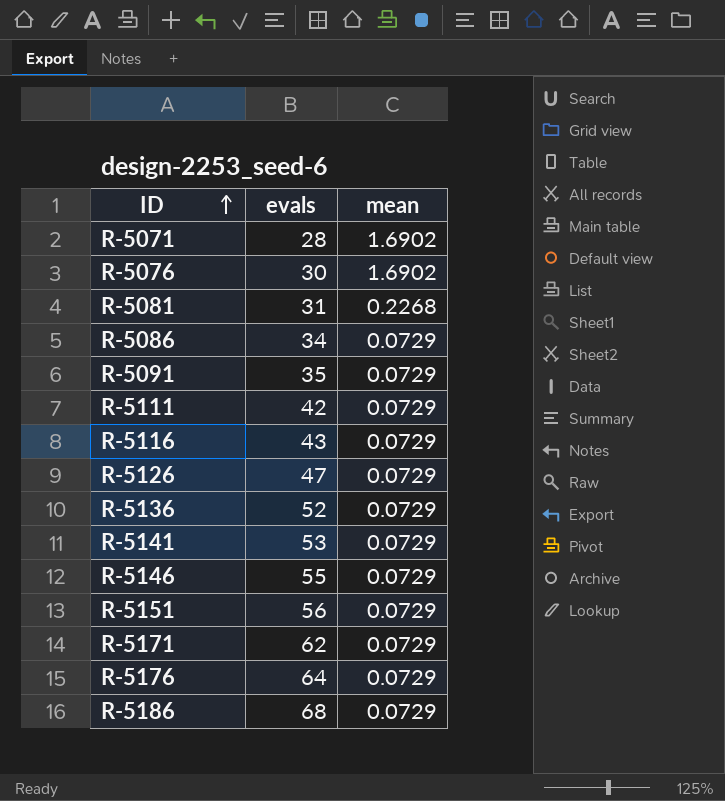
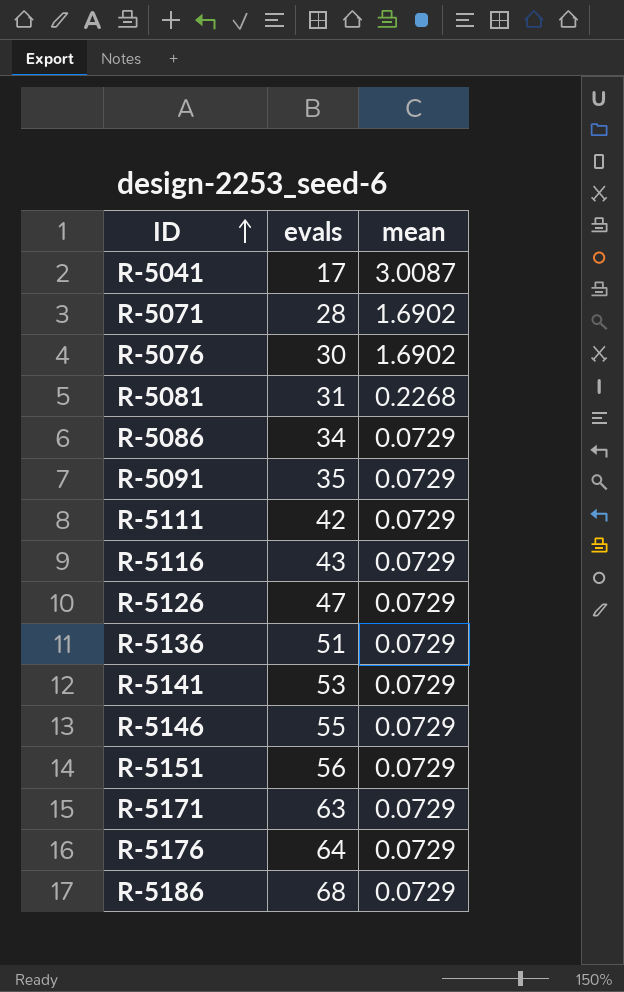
row R-5041: none -> 17 | 3.0087
R-5136 | evals: 52 -> 51
R-5171 | evals: 62 -> 63

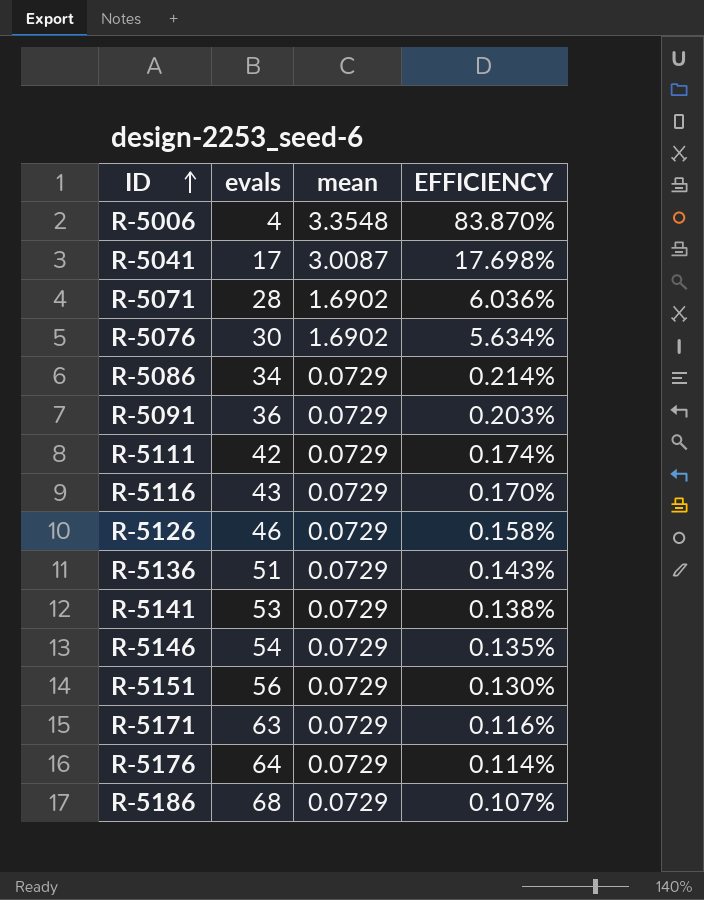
column EFFICIENCY | formula: none -> [mean] / [evals]
row R-5081: 31 | 0.2268 -> none
row R-5006: none -> 4 | 3.3548 | 83.870%
R-5091 | evals: 35 -> 36
R-5126 | evals: 47 -> 46
R-5146 | evals: 55 -> 54

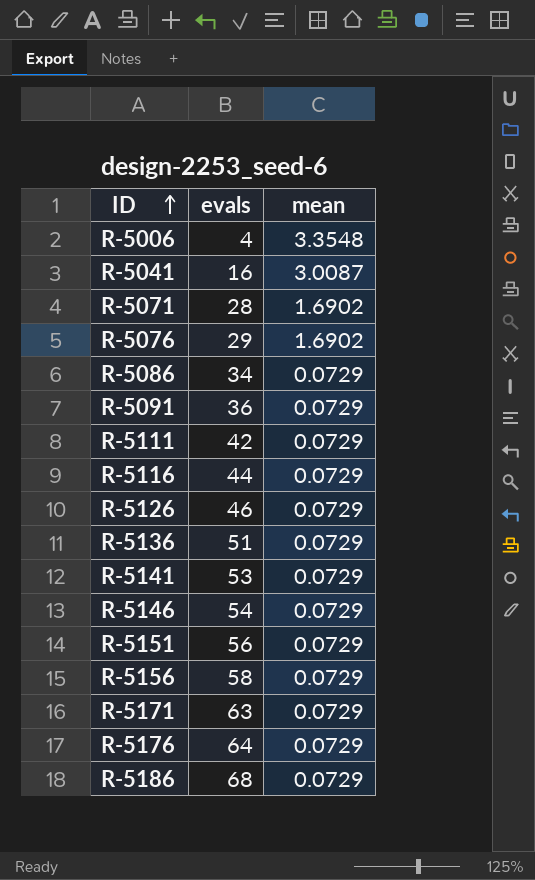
column EFFICIENCY | formula: [mean] / [evals] -> none
R-5041 | evals: 17 -> 16
R-5076 | evals: 30 -> 29
R-5116 | evals: 43 -> 44
row R-5156: none -> 58 | 0.0729

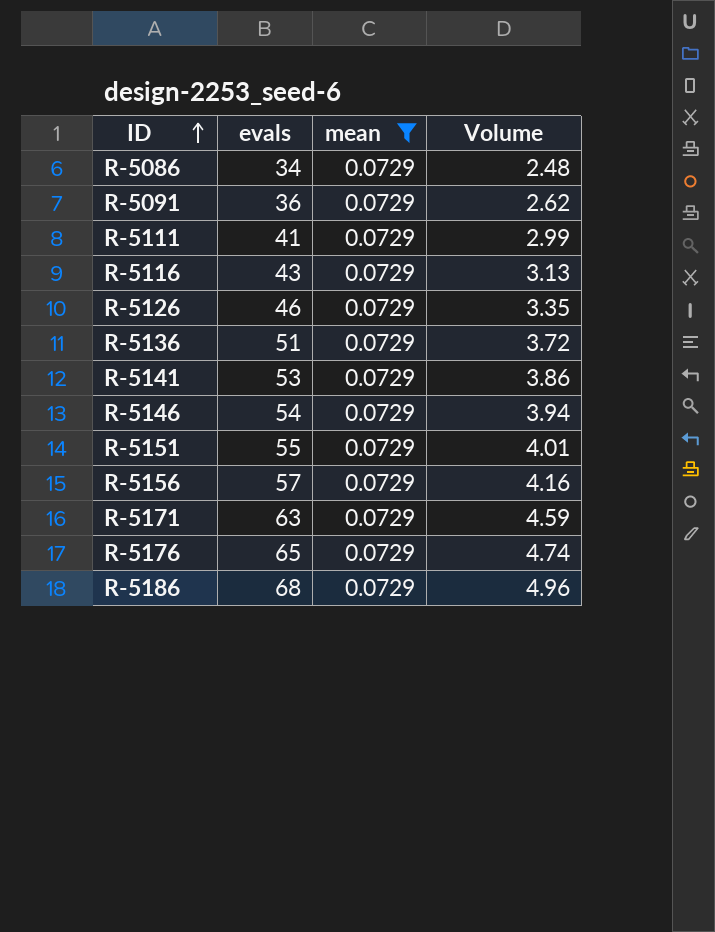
filter: none -> mean = 0.0729
column Volume | formula: none -> [evals] * [mean]
R-5111 | evals: 42 -> 41
R-5116 | evals: 44 -> 43
R-5151 | evals: 56 -> 55
R-5156 | evals: 58 -> 57
R-5176 | evals: 64 -> 65

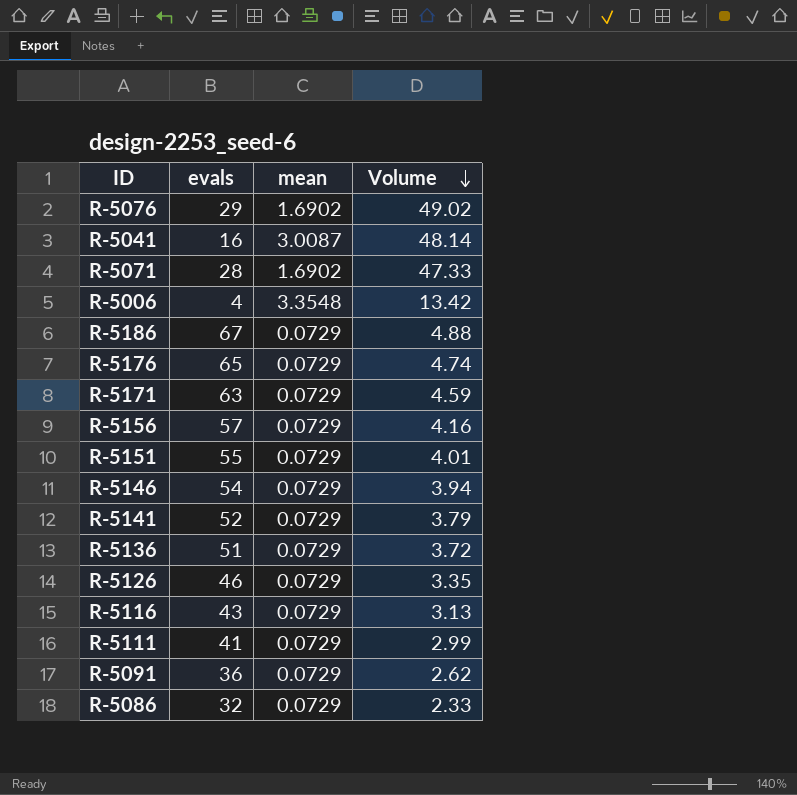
filter: mean = 0.0729 -> none
row order: ID ascending -> Volume descending
R-5186 | evals: 68 -> 67
R-5186 | Volume: 4.96 -> 4.88
R-5141 | evals: 53 -> 52
R-5141 | Volume: 3.86 -> 3.79
R-5086 | evals: 34 -> 32
R-5086 | Volume: 2.48 -> 2.33

